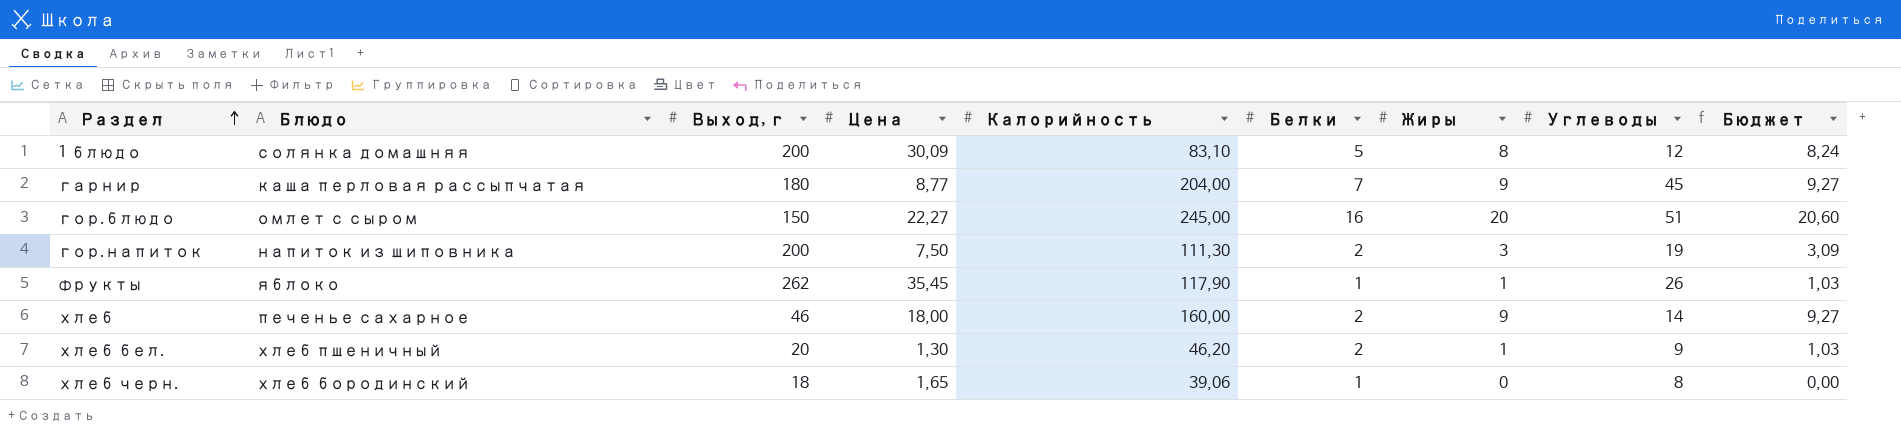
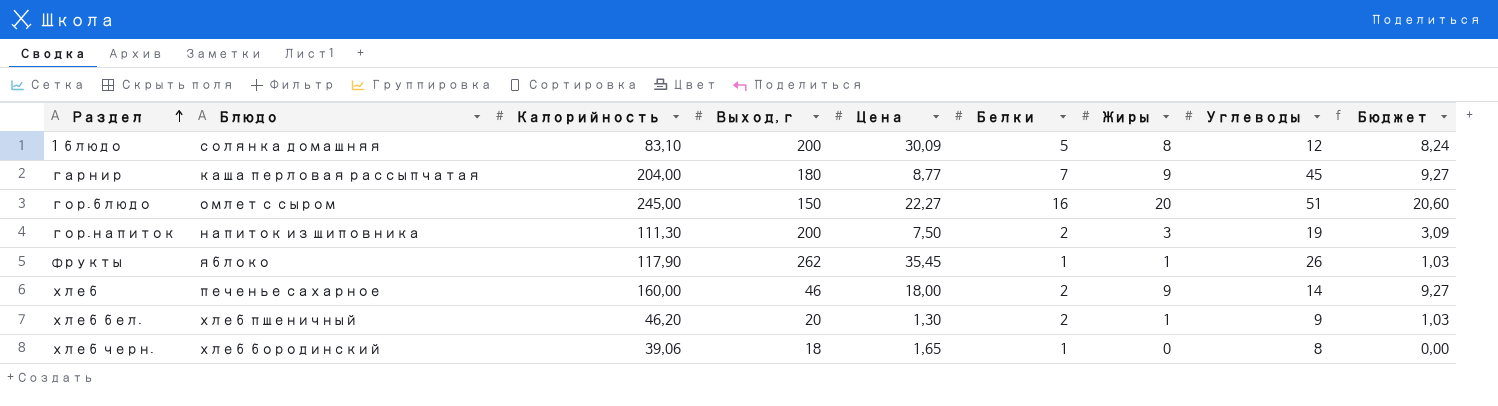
column Калорийность | position: 5 -> 3

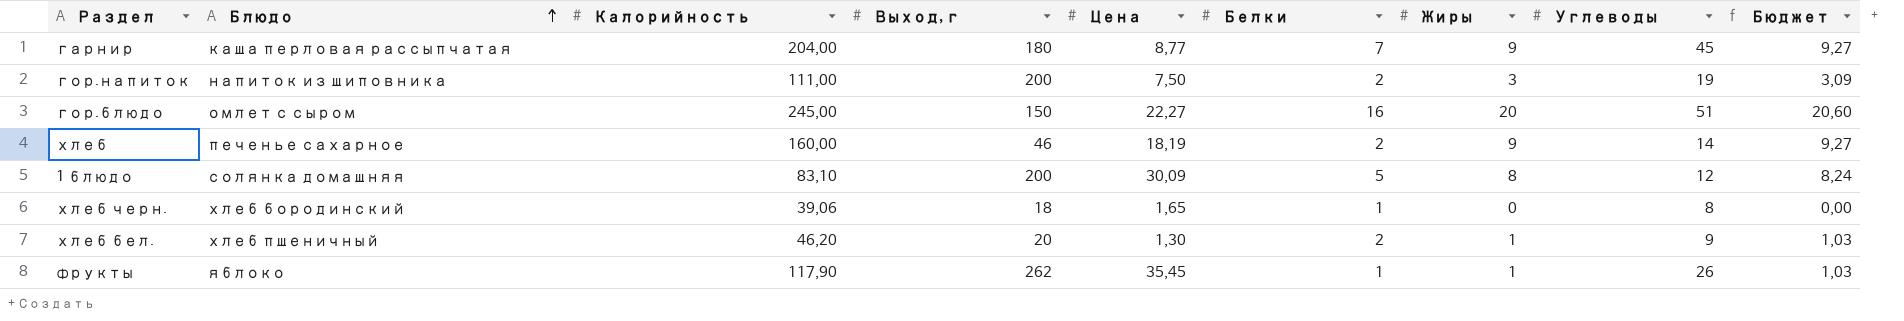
row order: Раздел ascending -> Блюдо ascending
гор.напиток | Калорийность: 111,30 -> 111,00
хлеб | Цена: 18,00 -> 18,19

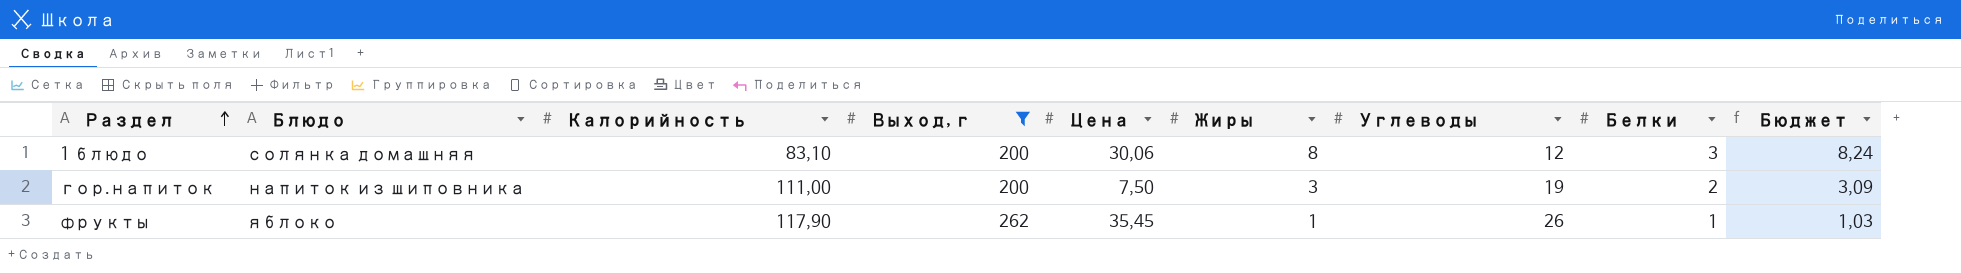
filter: none -> Выход, г >= 200
row order: Блюдо ascending -> Раздел ascending
column Белки | position: 6 -> 8
1 блюдо | Цена: 30,09 -> 30,06
1 блюдо | Белки: 5 -> 3

